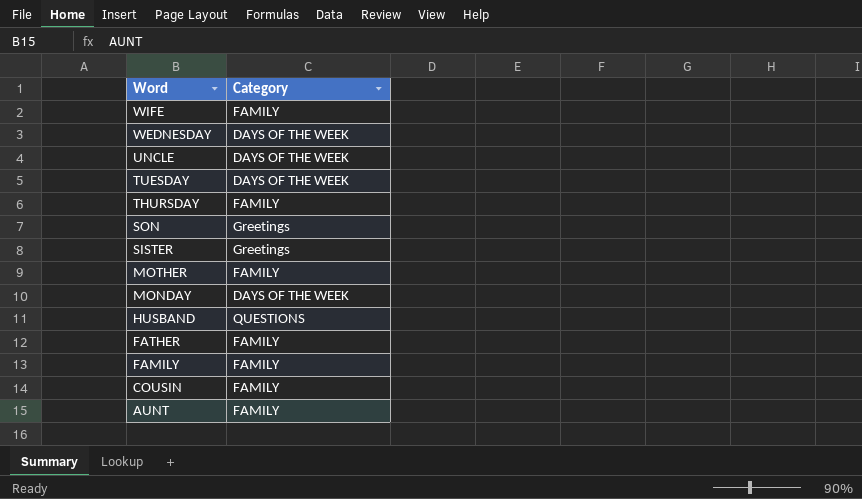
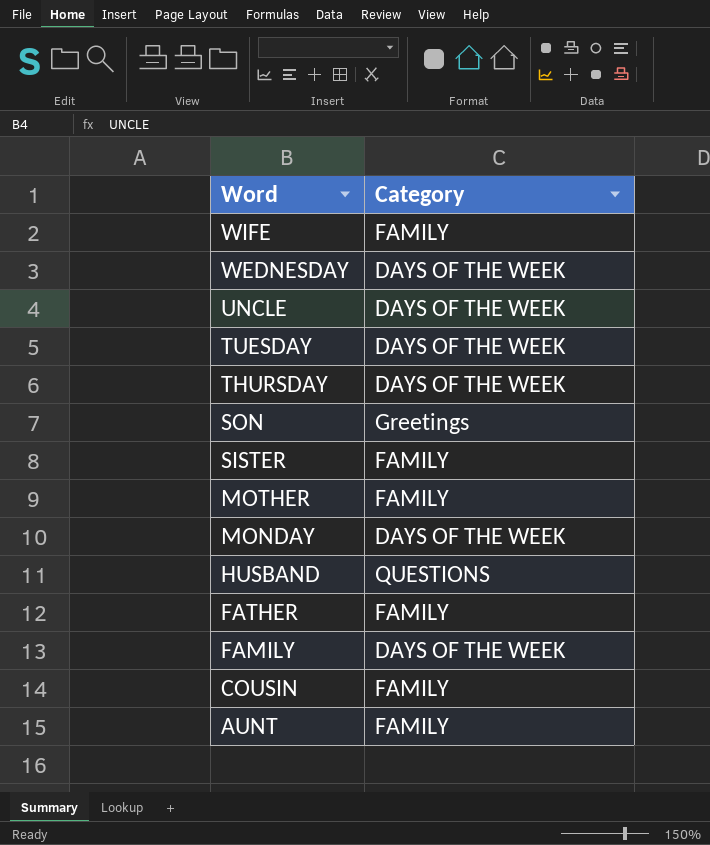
THURSDAY | Category: FAMILY -> DAYS OF THE WEEK
SISTER | Category: Greetings -> FAMILY
FAMILY | Category: FAMILY -> DAYS OF THE WEEK

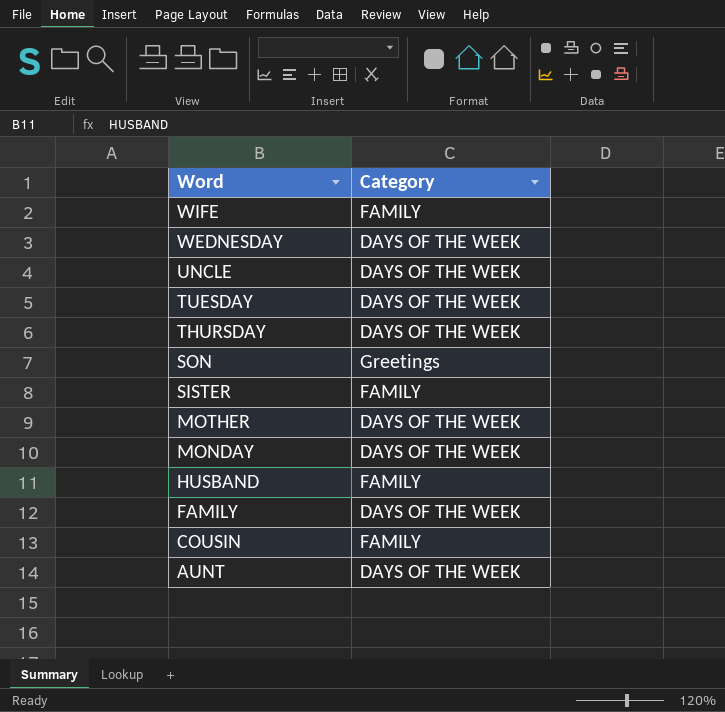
row FATHER: FAMILY -> none
MOTHER | Category: FAMILY -> DAYS OF THE WEEK
HUSBAND | Category: QUESTIONS -> FAMILY
AUNT | Category: FAMILY -> DAYS OF THE WEEK

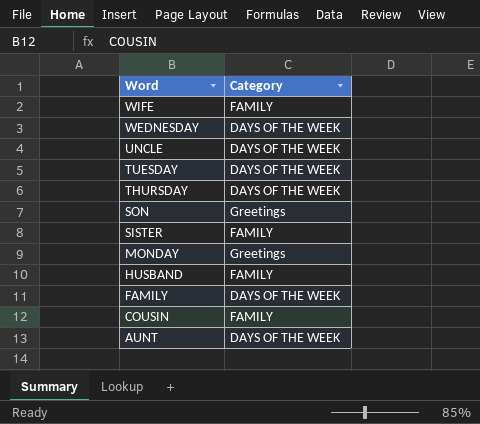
row MOTHER: DAYS OF THE WEEK -> none
MONDAY | Category: DAYS OF THE WEEK -> Greetings

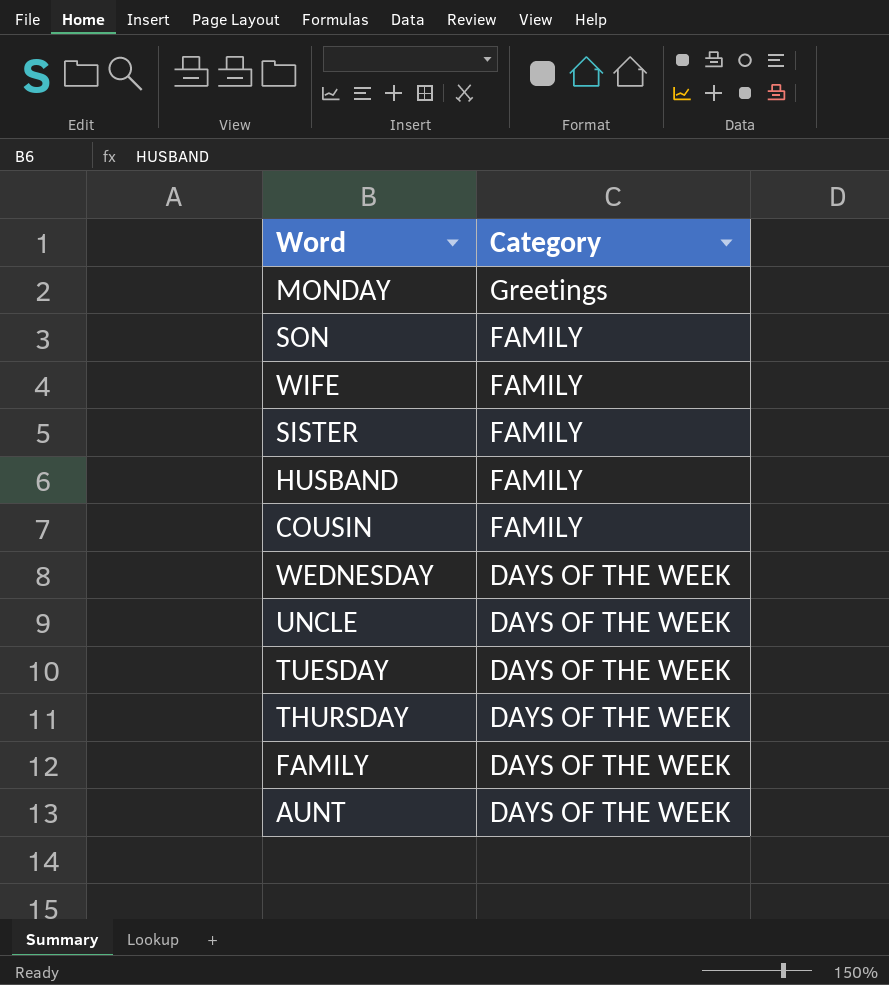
row order: Word descending -> Category descending
SON | Category: Greetings -> FAMILY

